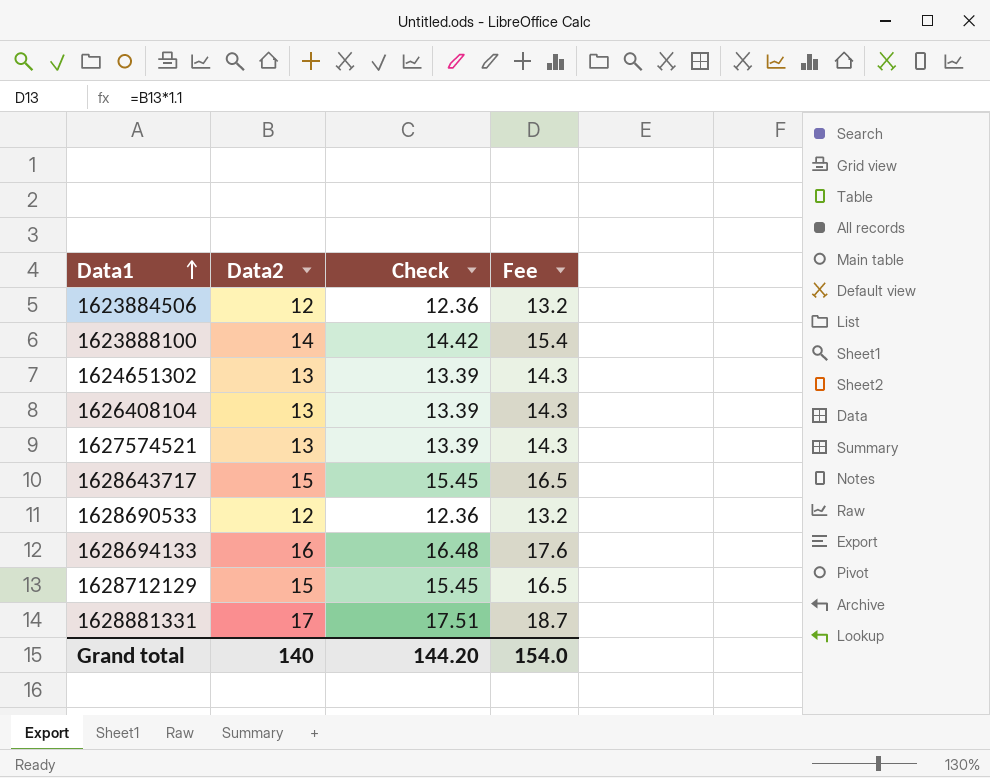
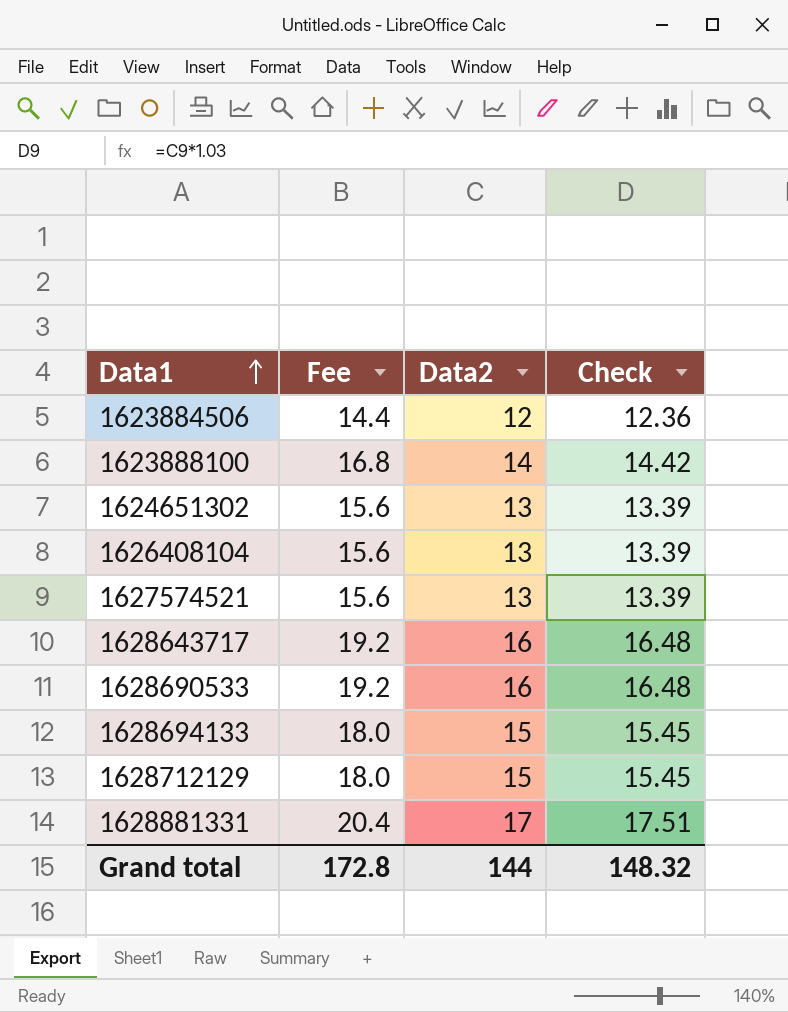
column Fee | formula: [Data2] * 1.1 -> [Data2] * 1.2
column Fee | position: 4 -> 2
1628643717 | Data2: 15 -> 16
1628643717 | Check: 15.45 -> 16.48
1628690533 | Data2: 12 -> 16
1628690533 | Check: 12.36 -> 16.48
1628694133 | Data2: 16 -> 15
1628694133 | Check: 16.48 -> 15.45
Grand total | Fee: 154.0 -> 172.8
Grand total | Data2: 140 -> 144
Grand total | Check: 144.20 -> 148.32

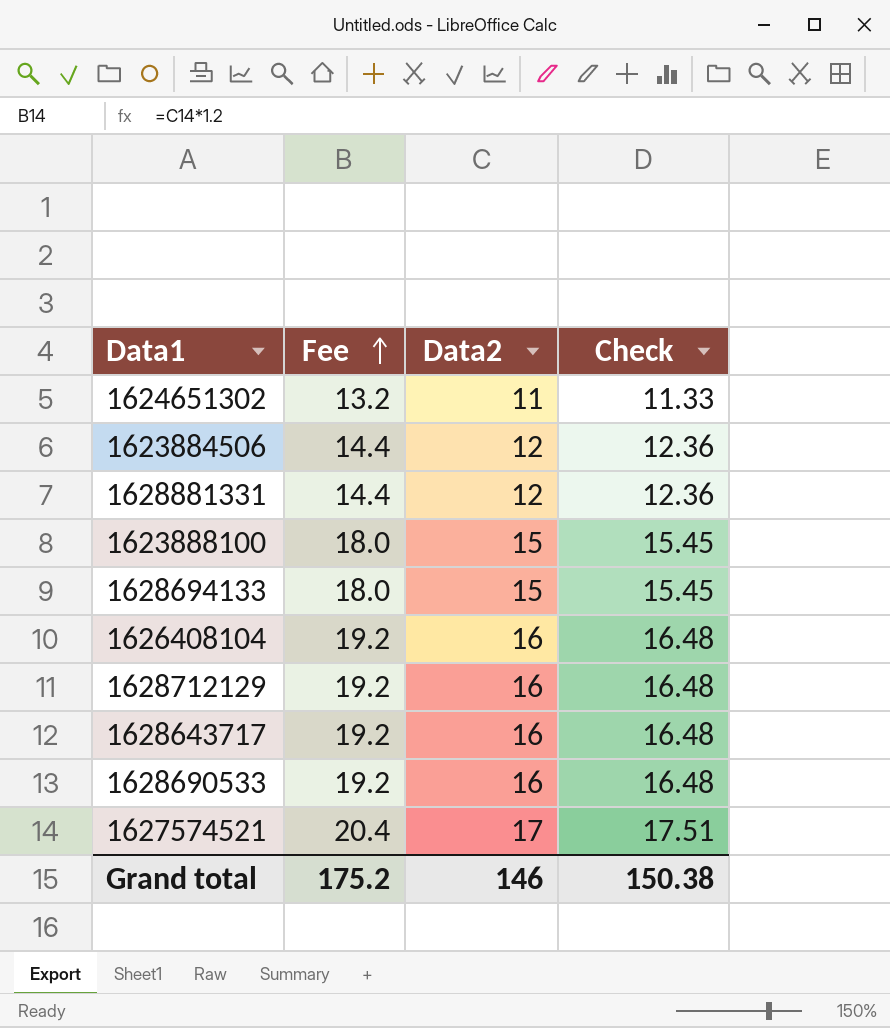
row order: Data1 ascending -> Fee ascending
1624651302 | Fee: 15.6 -> 13.2
1624651302 | Data2: 13 -> 11
1624651302 | Check: 13.39 -> 11.33
1628881331 | Fee: 20.4 -> 14.4
1628881331 | Data2: 17 -> 12
1628881331 | Check: 17.51 -> 12.36
1623888100 | Fee: 16.8 -> 18.0
1623888100 | Data2: 14 -> 15
1623888100 | Check: 14.42 -> 15.45
1626408104 | Fee: 15.6 -> 19.2
1626408104 | Data2: 13 -> 16
1626408104 | Check: 13.39 -> 16.48
1628712129 | Fee: 18.0 -> 19.2
1628712129 | Data2: 15 -> 16
1628712129 | Check: 15.45 -> 16.48
1627574521 | Fee: 15.6 -> 20.4
1627574521 | Data2: 13 -> 17
1627574521 | Check: 13.39 -> 17.51
Grand total | Fee: 172.8 -> 175.2
Grand total | Data2: 144 -> 146
Grand total | Check: 148.32 -> 150.38

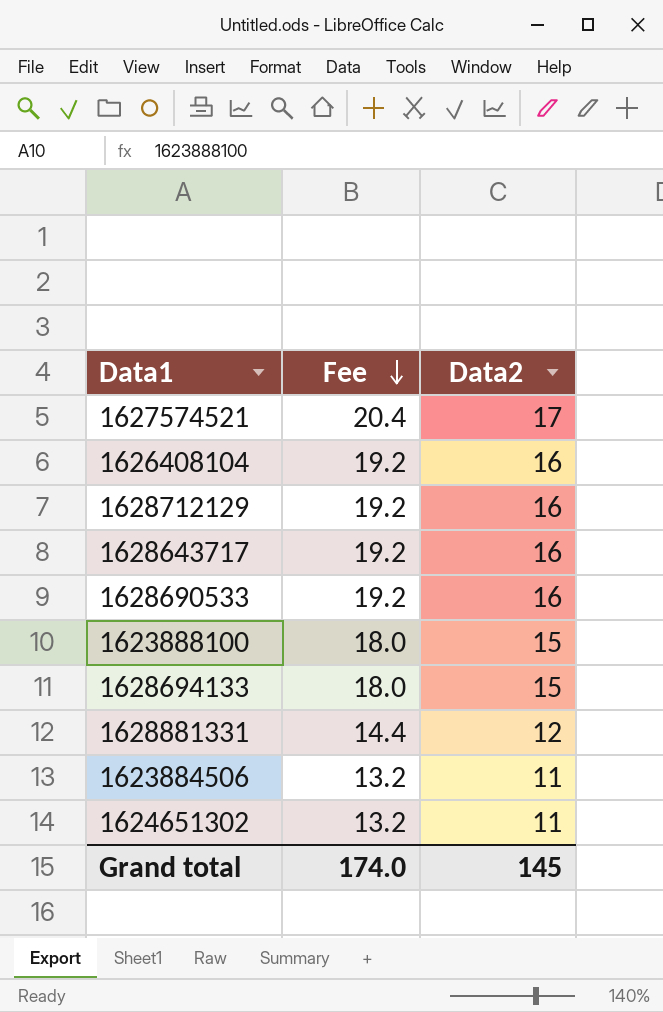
row order: Fee ascending -> Fee descending
column Check | formula: [Data2] * 1.03 -> none
1623884506 | Fee: 14.4 -> 13.2
1623884506 | Data2: 12 -> 11
Grand total | Fee: 175.2 -> 174.0
Grand total | Data2: 146 -> 145

